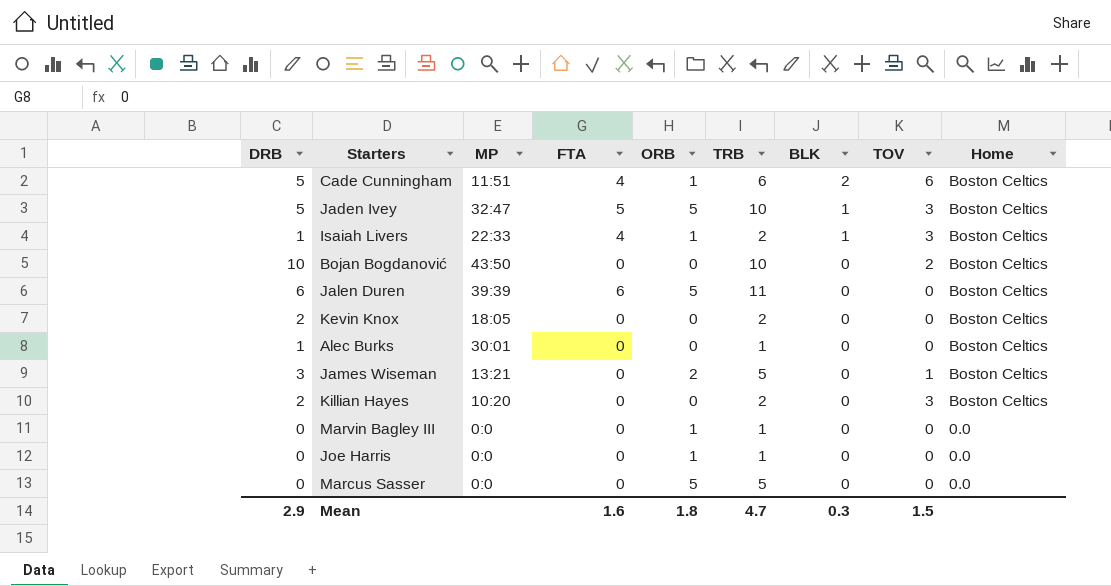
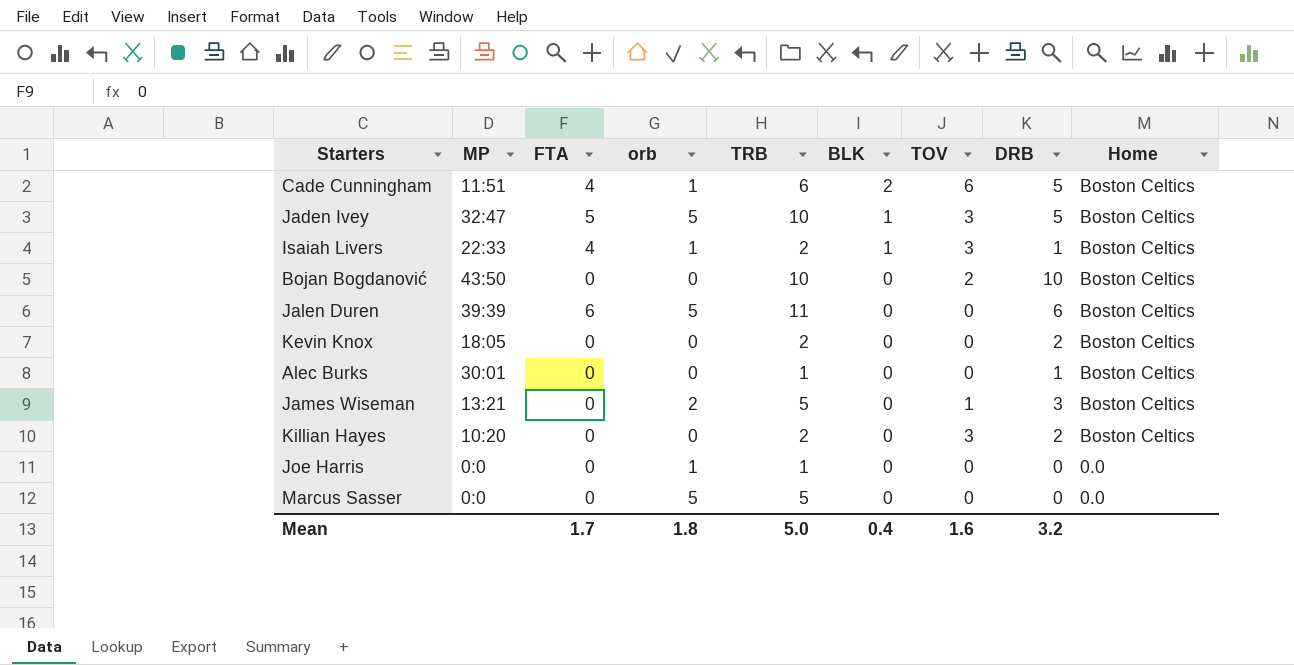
column name: ORB -> orb
column DRB | position: 1 -> 8
row Marvin Bagley III: 0 | 0:0 | 0 | 1 | 1 | 0 | 0 | 0.0 -> none
Mean | FTA: 1.6 -> 1.7
Mean | TRB: 4.7 -> 5.0
Mean | BLK: 0.3 -> 0.4
Mean | TOV: 1.5 -> 1.6
Mean | DRB: 2.9 -> 3.2

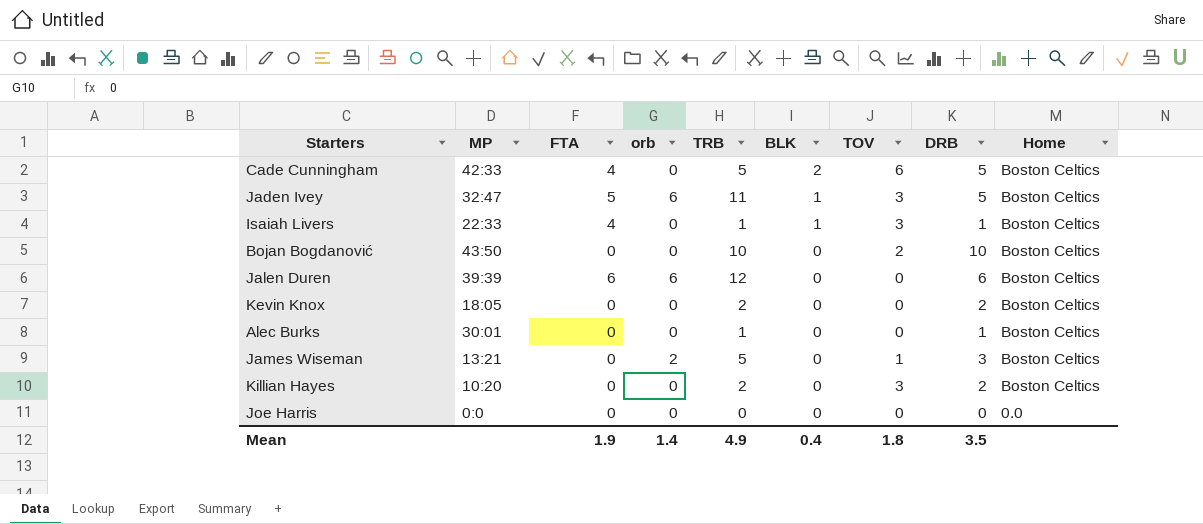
row Marcus Sasser: 0:0 | 0 | 5 | 5 | 0 | 0 | 0 | 0.0 -> none
Cade Cunningham | MP: 11:51 -> 42:33
Cade Cunningham | orb: 1 -> 0
Cade Cunningham | TRB: 6 -> 5
Jaden Ivey | orb: 5 -> 6
Jaden Ivey | TRB: 10 -> 11
Isaiah Livers | orb: 1 -> 0
Isaiah Livers | TRB: 2 -> 1
Jalen Duren | orb: 5 -> 6
Jalen Duren | TRB: 11 -> 12
Joe Harris | orb: 1 -> 0
Joe Harris | TRB: 1 -> 0
Mean | FTA: 1.7 -> 1.9
Mean | orb: 1.8 -> 1.4
Mean | TRB: 5.0 -> 4.9
Mean | TOV: 1.6 -> 1.8
Mean | DRB: 3.2 -> 3.5

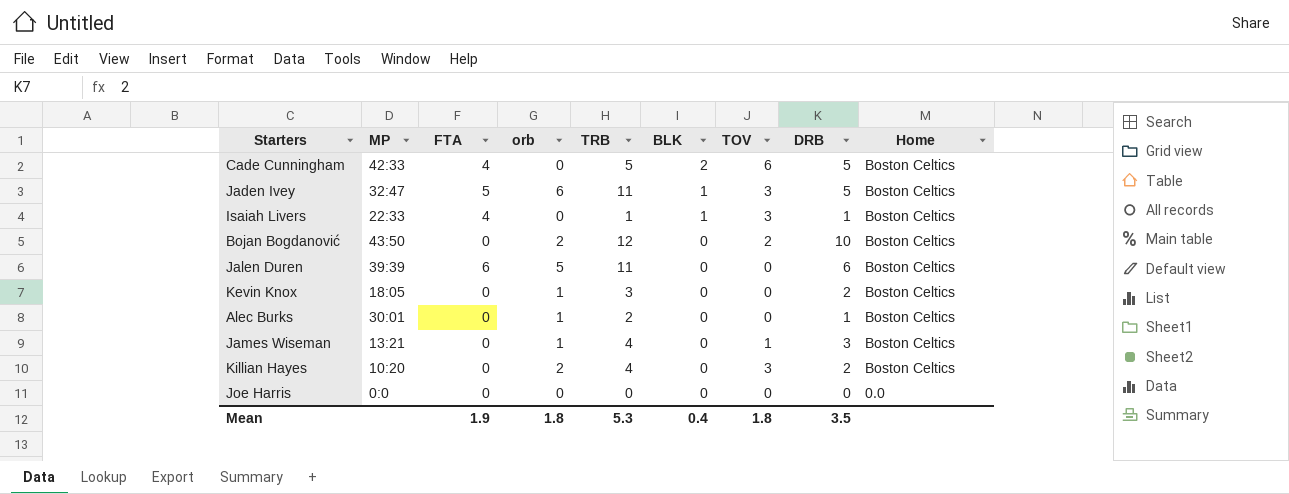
Bojan Bogdanović | orb: 0 -> 2
Bojan Bogdanović | TRB: 10 -> 12
Jalen Duren | orb: 6 -> 5
Jalen Duren | TRB: 12 -> 11
Kevin Knox | orb: 0 -> 1
Kevin Knox | TRB: 2 -> 3
Alec Burks | orb: 0 -> 1
Alec Burks | TRB: 1 -> 2
James Wiseman | orb: 2 -> 1
James Wiseman | TRB: 5 -> 4
Killian Hayes | orb: 0 -> 2
Killian Hayes | TRB: 2 -> 4
Mean | orb: 1.4 -> 1.8
Mean | TRB: 4.9 -> 5.3

